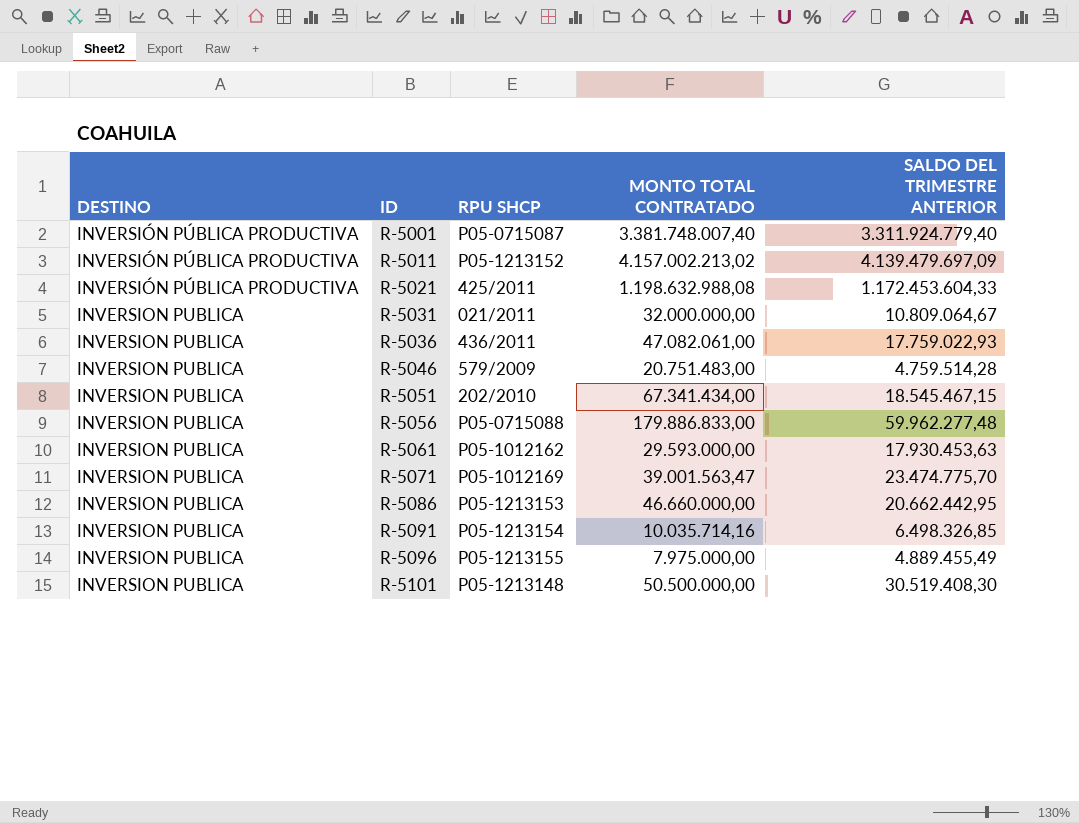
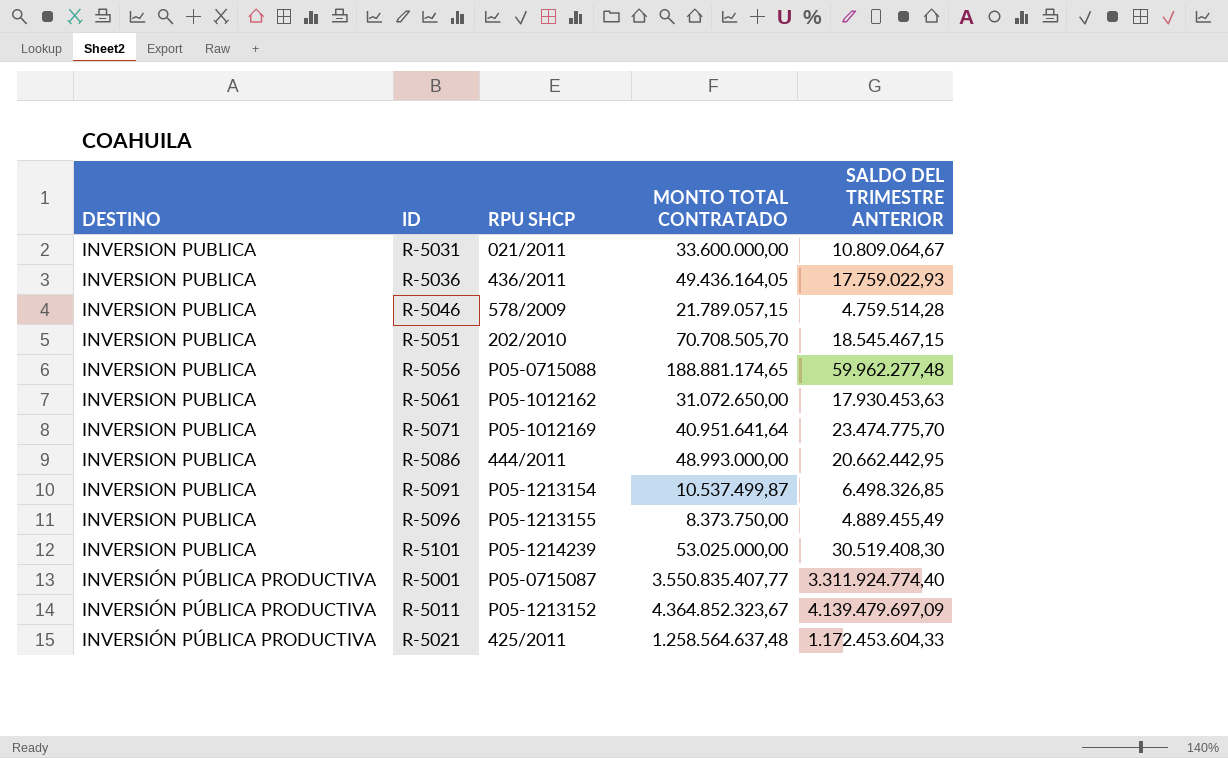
row order: DESTINO descending -> DESTINO ascending
R-5031 | MONTO TOTAL CONTRATADO: 32.000.000,00 -> 33.600.000,00
R-5036 | MONTO TOTAL CONTRATADO: 47.082.061,00 -> 49.436.164,05
R-5046 | RPU SHCP: 579/2009 -> 578/2009
R-5046 | MONTO TOTAL CONTRATADO: 20.751.483,00 -> 21.789.057,15
R-5051 | MONTO TOTAL CONTRATADO: 67.341.434,00 -> 70.708.505,70
R-5056 | MONTO TOTAL CONTRATADO: 179.886.833,00 -> 188.881.174,65
R-5061 | MONTO TOTAL CONTRATADO: 29.593.000,00 -> 31.072.650,00
R-5071 | MONTO TOTAL CONTRATADO: 39.001.563,47 -> 40.951.641,64
R-5086 | RPU SHCP: P05-1213153 -> 444/2011
R-5086 | MONTO TOTAL CONTRATADO: 46.660.000,00 -> 48.993.000,00
R-5091 | MONTO TOTAL CONTRATADO: 10.035.714,16 -> 10.537.499,87
R-5096 | MONTO TOTAL CONTRATADO: 7.975.000,00 -> 8.373.750,00
R-5101 | RPU SHCP: P05-1213148 -> P05-1214239
R-5101 | MONTO TOTAL CONTRATADO: 50.500.000,00 -> 53.025.000,00
R-5001 | MONTO TOTAL CONTRATADO: 3.381.748.007,40 -> 3.550.835.407,77
R-5001 | SALDO DEL TRIMESTRE ANTERIOR: 3.311.924.779,40 -> 3.311.924.774,40
R-5011 | MONTO TOTAL CONTRATADO: 4.157.002.213,02 -> 4.364.852.323,67
R-5021 | MONTO TOTAL CONTRATADO: 1.198.632.988,08 -> 1.258.564.637,48

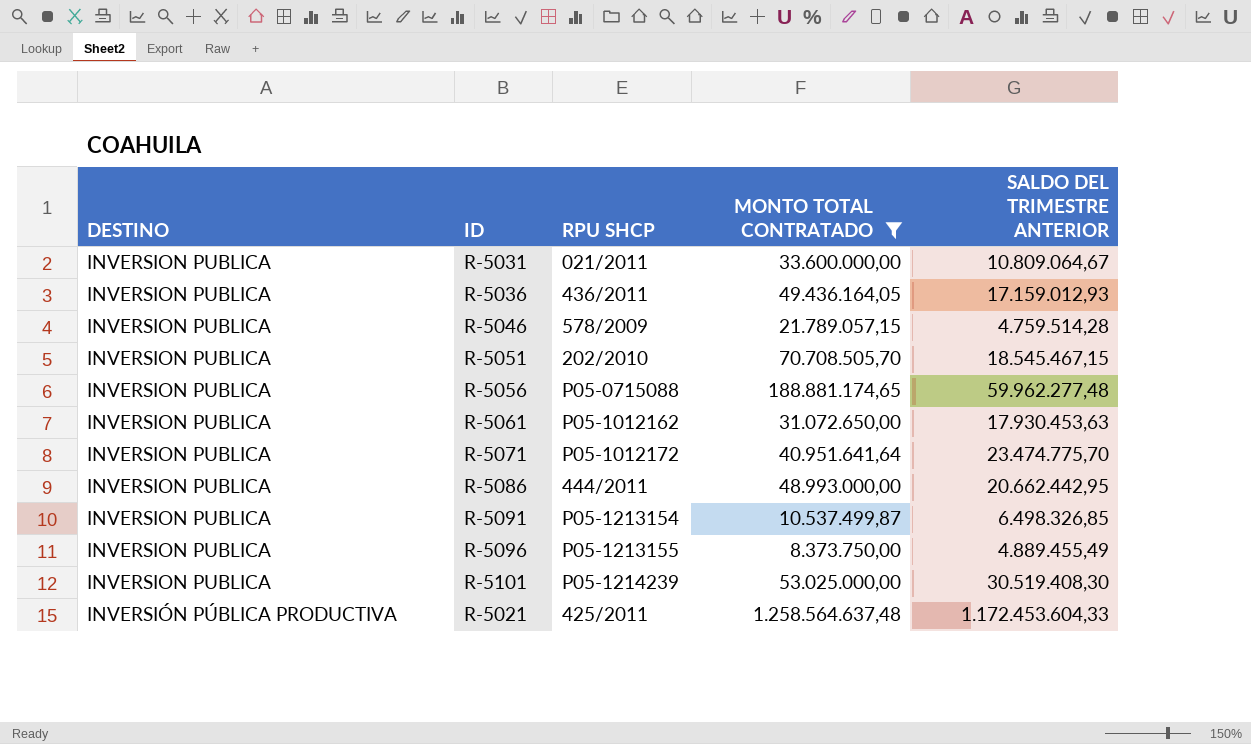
filter: none -> MONTO TOTAL CONTRATADO <= 1.258.564.637,48
R-5036 | SALDO DEL TRIMESTRE ANTERIOR: 17.759.022,93 -> 17.159.012,93
R-5071 | RPU SHCP: P05-1012169 -> P05-1012172

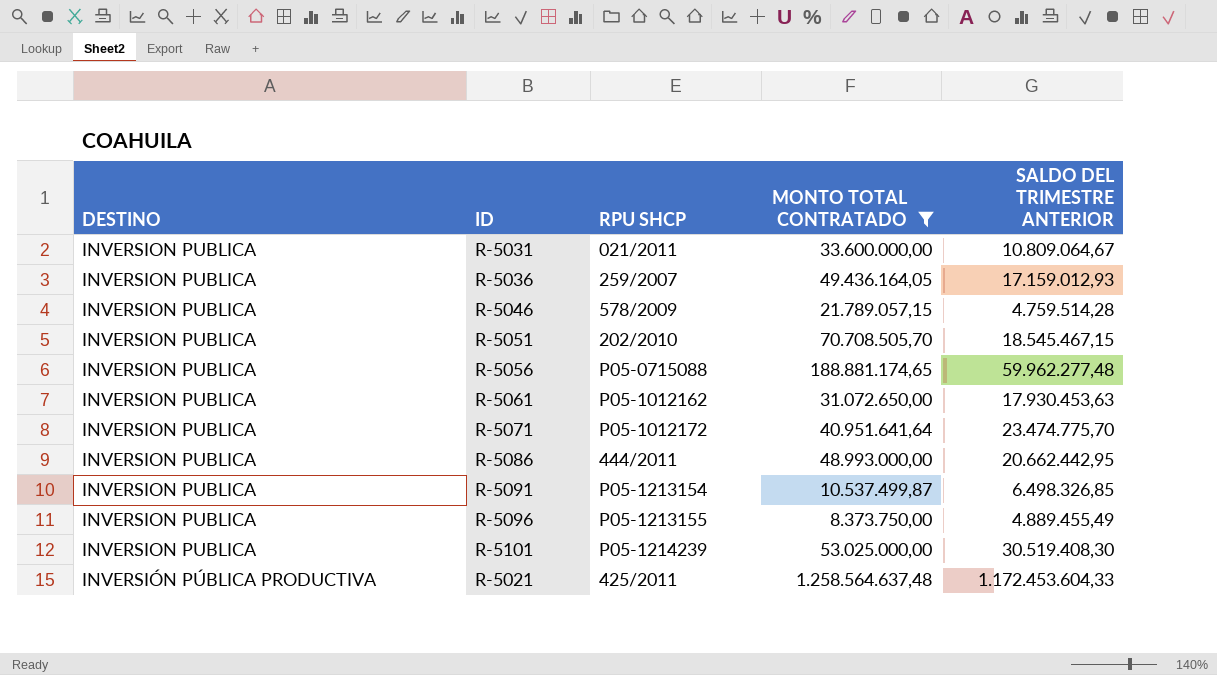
R-5036 | RPU SHCP: 436/2011 -> 259/2007

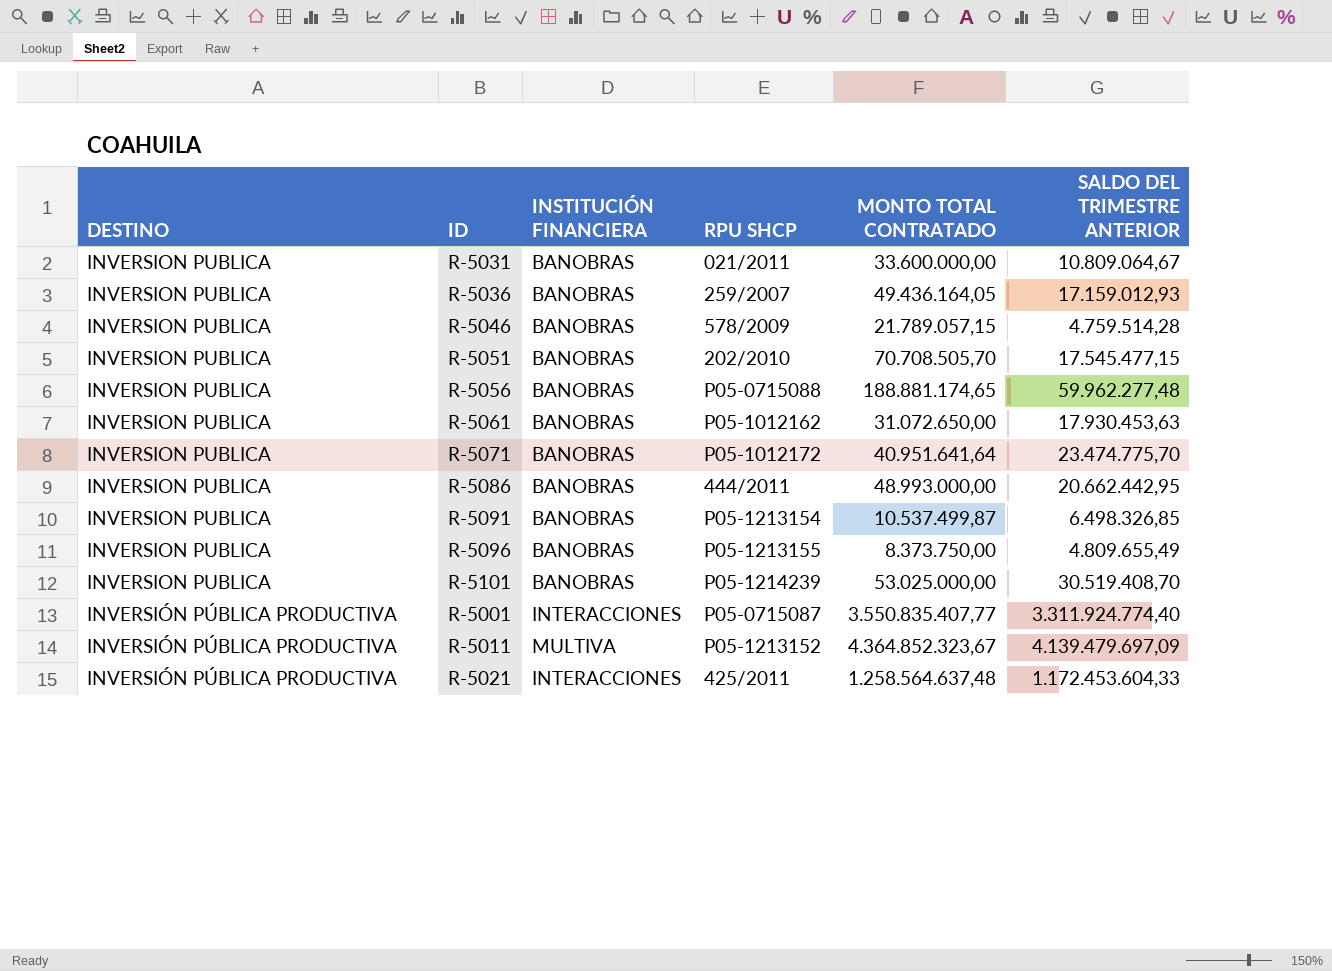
filter: MONTO TOTAL CONTRATADO <= 1.258.564.637,48 -> none
column INSTITUCIÓN FINANCIERA | position: none -> 3
R-5051 | SALDO DEL TRIMESTRE ANTERIOR: 18.545.467,15 -> 17.545.477,15
R-5096 | SALDO DEL TRIMESTRE ANTERIOR: 4.889.455,49 -> 4.809.655,49
R-5101 | SALDO DEL TRIMESTRE ANTERIOR: 30.519.408,30 -> 30.519.408,70

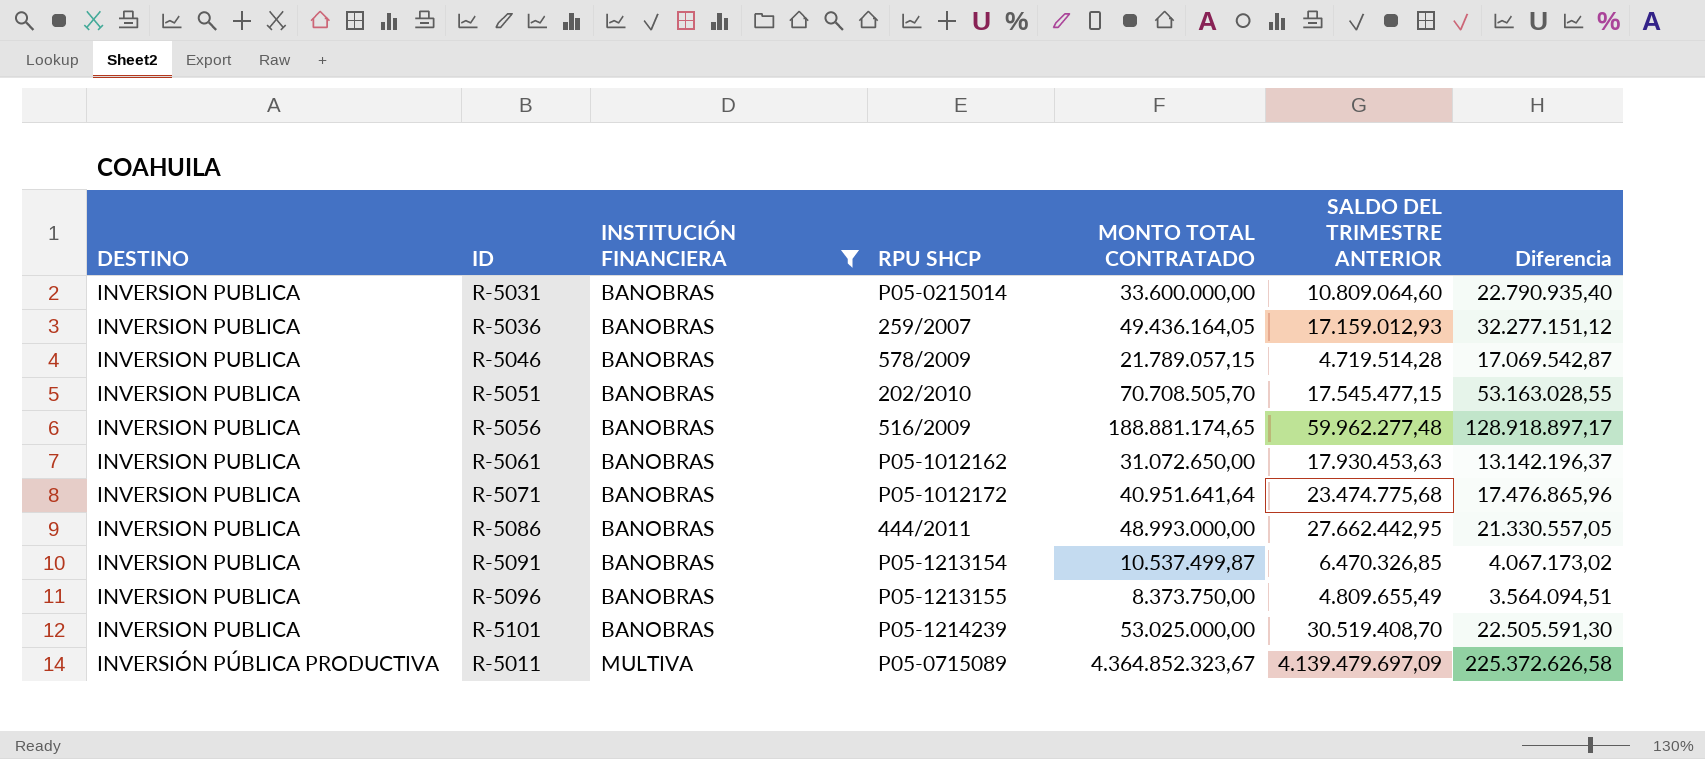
filter: none -> INSTITUCIÓN FINANCIERA != INTERACCIONES
column Diferencia | formula: none -> [MONTO TOTAL CONTRATADO] - [SALDO DEL TRIMESTRE ANTERIOR]
R-5031 | RPU SHCP: 021/2011 -> P05-0215014
R-5031 | SALDO DEL TRIMESTRE ANTERIOR: 10.809.064,67 -> 10.809.064,60
R-5046 | SALDO DEL TRIMESTRE ANTERIOR: 4.759.514,28 -> 4.719.514,28
R-5056 | RPU SHCP: P05-0715088 -> 516/2009
R-5071 | SALDO DEL TRIMESTRE ANTERIOR: 23.474.775,70 -> 23.474.775,68
R-5086 | SALDO DEL TRIMESTRE ANTERIOR: 20.662.442,95 -> 27.662.442,95
R-5091 | SALDO DEL TRIMESTRE ANTERIOR: 6.498.326,85 -> 6.470.326,85
R-5011 | RPU SHCP: P05-1213152 -> P05-0715089

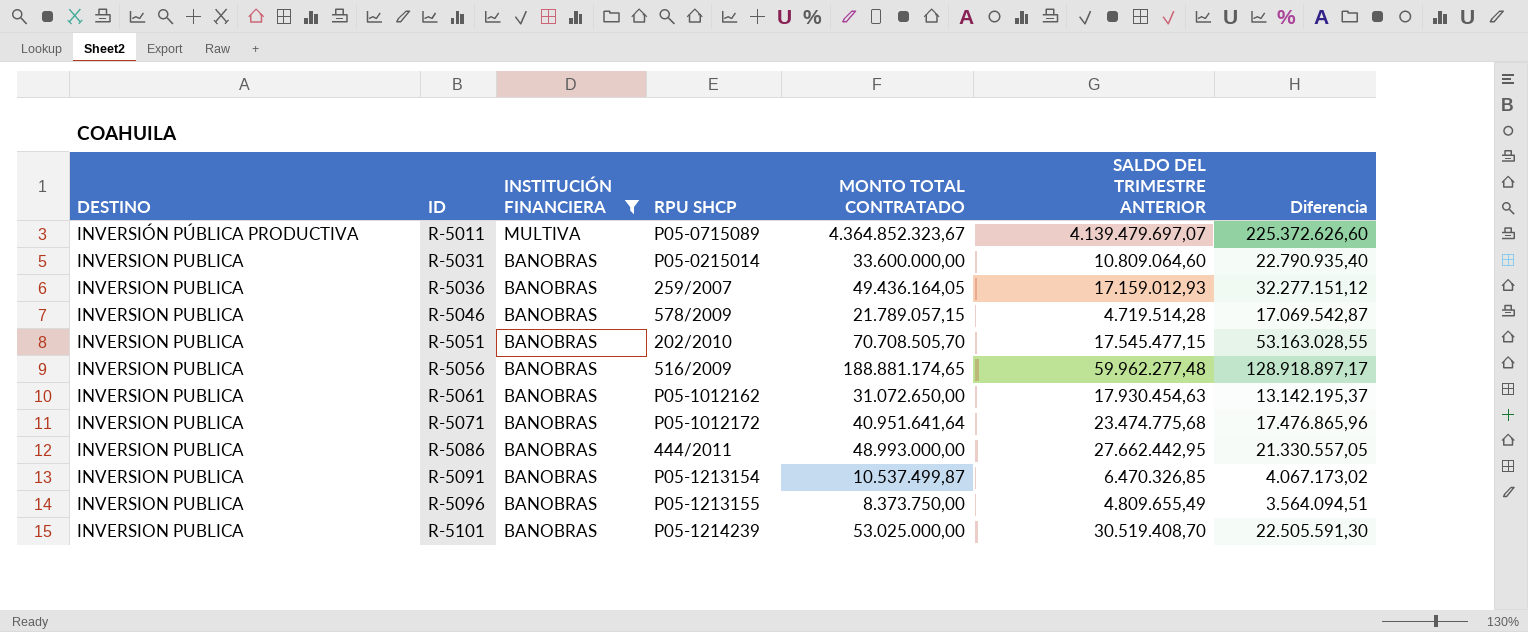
row order: DESTINO ascending -> DESTINO descending
R-5011 | SALDO DEL TRIMESTRE ANTERIOR: 4.139.479.697,09 -> 4.139.479.697,07
R-5011 | Diferencia: 225.372.626,58 -> 225.372.626,60
R-5061 | SALDO DEL TRIMESTRE ANTERIOR: 17.930.453,63 -> 17.930.454,63
R-5061 | Diferencia: 13.142.196,37 -> 13.142.195,37

